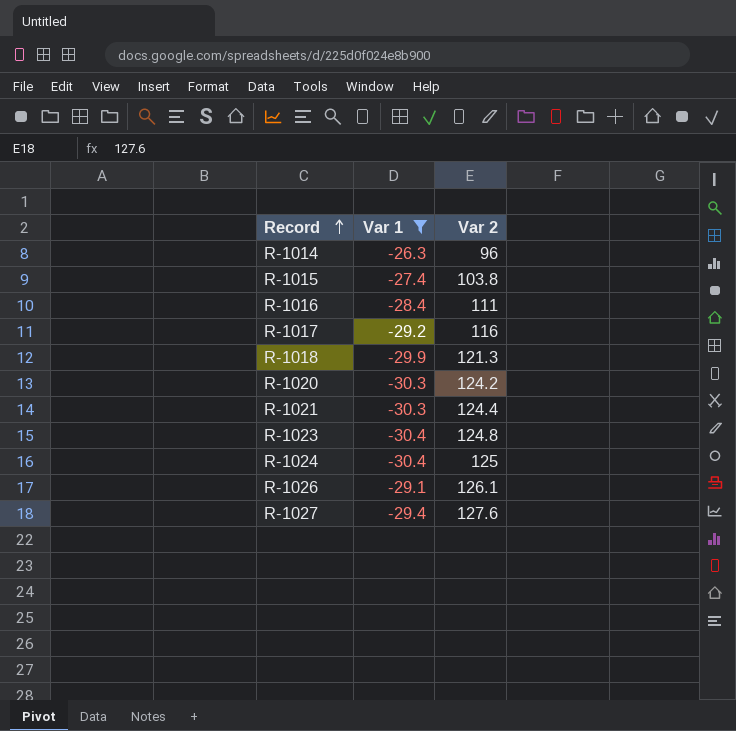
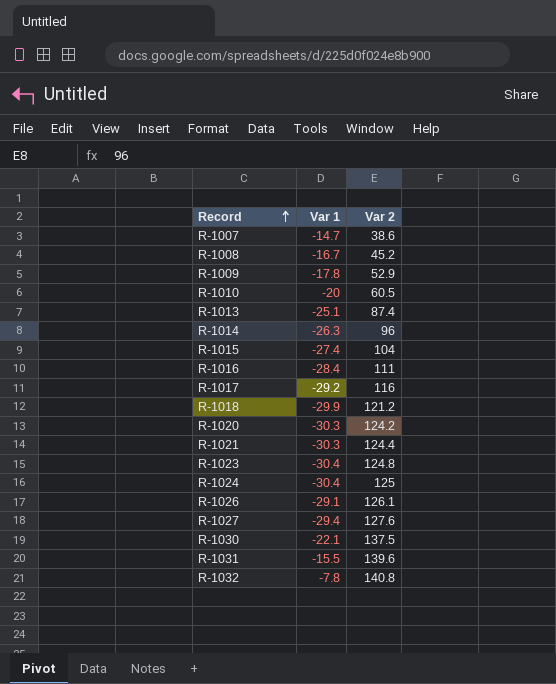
filter: Var 1 <= -26.3 -> none
R-1015 | Var 2: 103.8 -> 104
R-1018 | Var 2: 121.3 -> 121.2

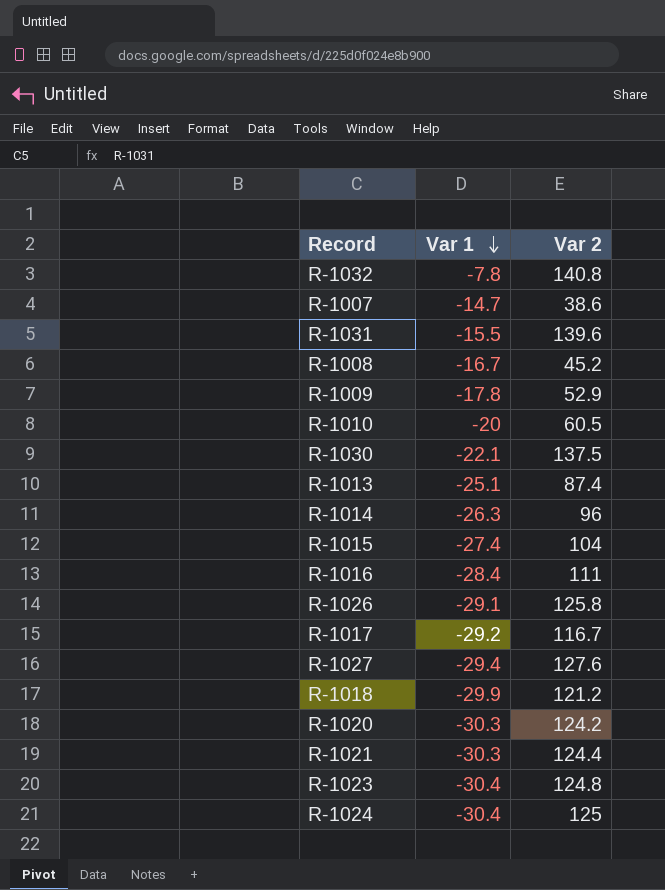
row order: Record ascending -> Var 1 descending
R-1026 | Var 2: 126.1 -> 125.8
R-1017 | Var 2: 116 -> 116.7

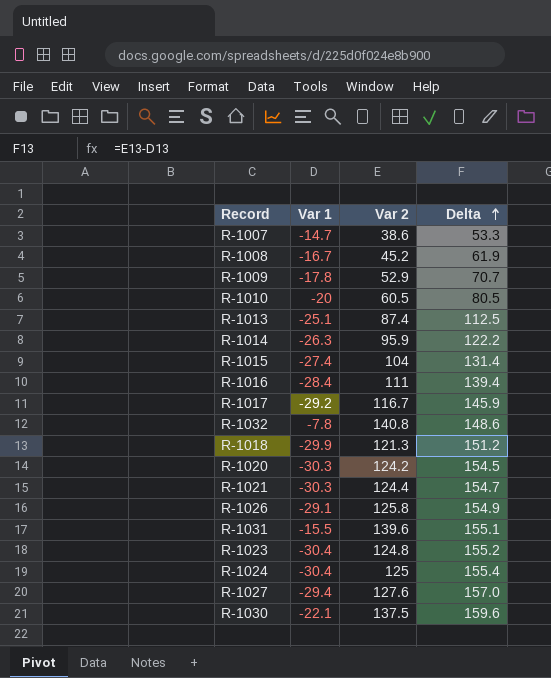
row order: Var 1 descending -> Delta ascending
column Delta | formula: none -> [Var 2] - [Var 1]
R-1014 | Var 2: 96 -> 95.9
R-1018 | Var 2: 121.2 -> 121.3

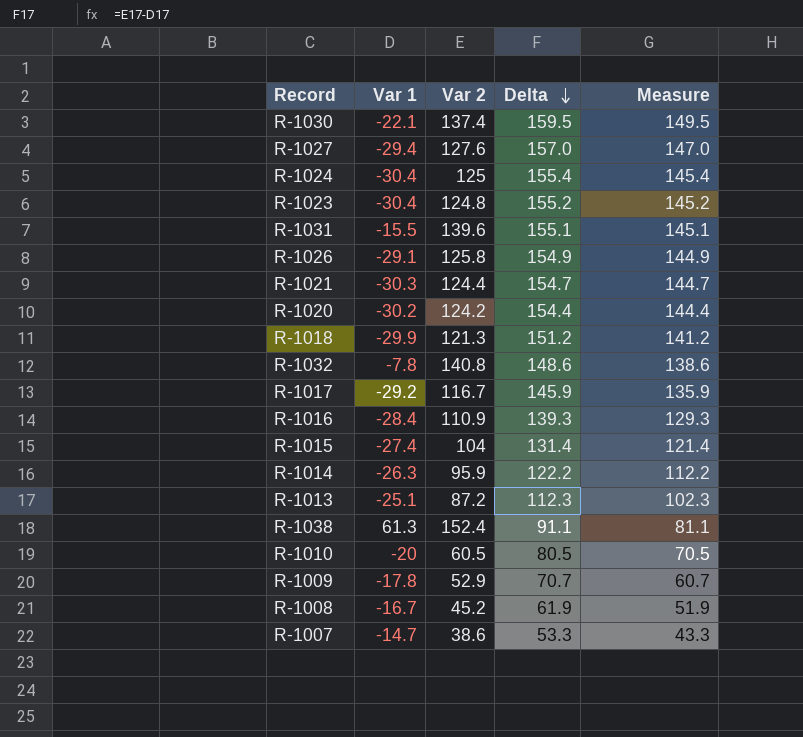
row order: Delta ascending -> Delta descending
column Measure | formula: none -> [Delta] - 10
R-1030 | Var 2: 137.5 -> 137.4
R-1030 | Delta: 159.6 -> 159.5
R-1020 | Var 1: -30.3 -> -30.2
R-1020 | Delta: 154.5 -> 154.4
R-1016 | Var 2: 111 -> 110.9
R-1016 | Delta: 139.4 -> 139.3
R-1013 | Var 2: 87.4 -> 87.2
R-1013 | Delta: 112.5 -> 112.3
row R-1038: none -> 61.3 | 152.4 | 91.1 | 81.1

